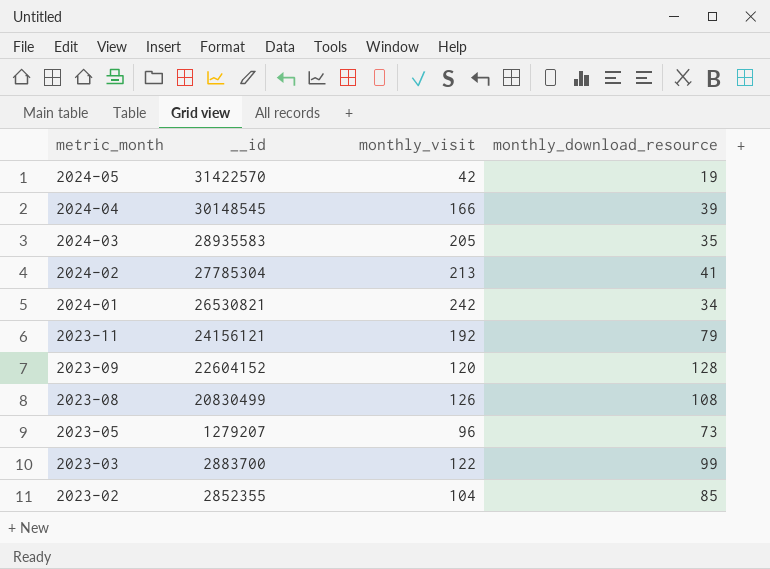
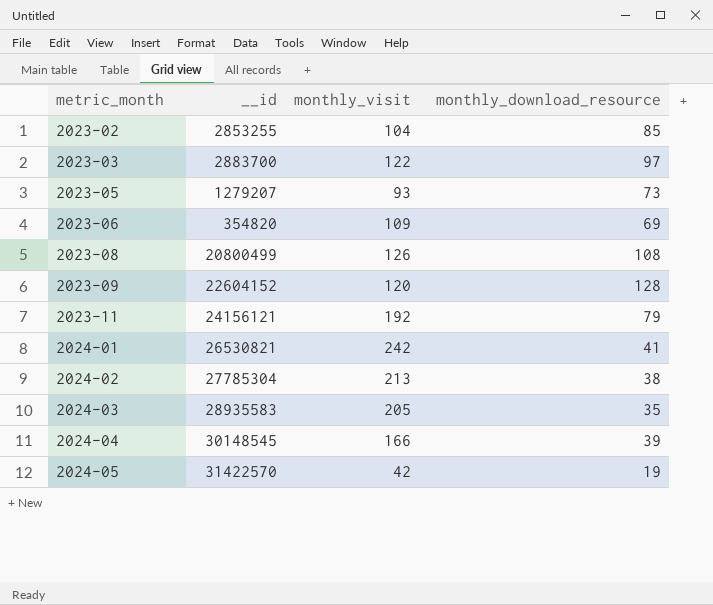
row order: metric_month descending -> metric_month ascending
2023-02 | __id: 2852355 -> 2853255
2023-03 | monthly_download_resource: 99 -> 97
2023-05 | monthly_visit: 96 -> 93
row 2023-06: none -> 354820 | 109 | 69
2023-08 | __id: 20830499 -> 20800499
2024-01 | monthly_download_resource: 34 -> 41
2024-02 | monthly_download_resource: 41 -> 38

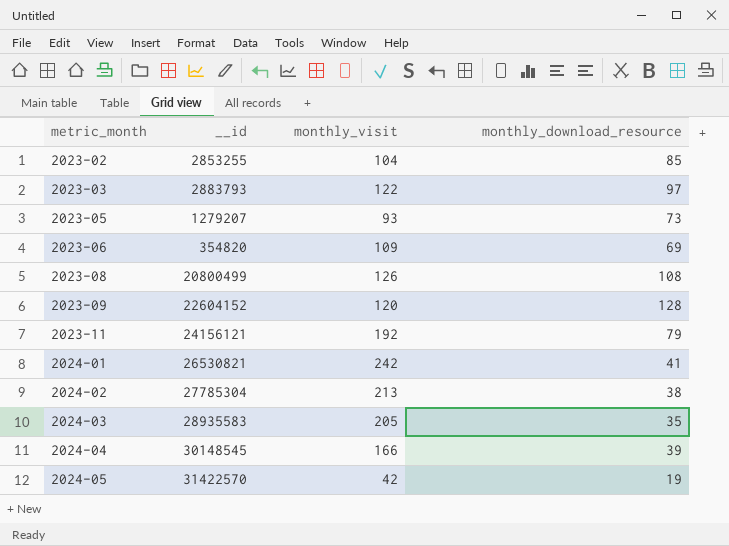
2023-03 | __id: 2883700 -> 2883793

